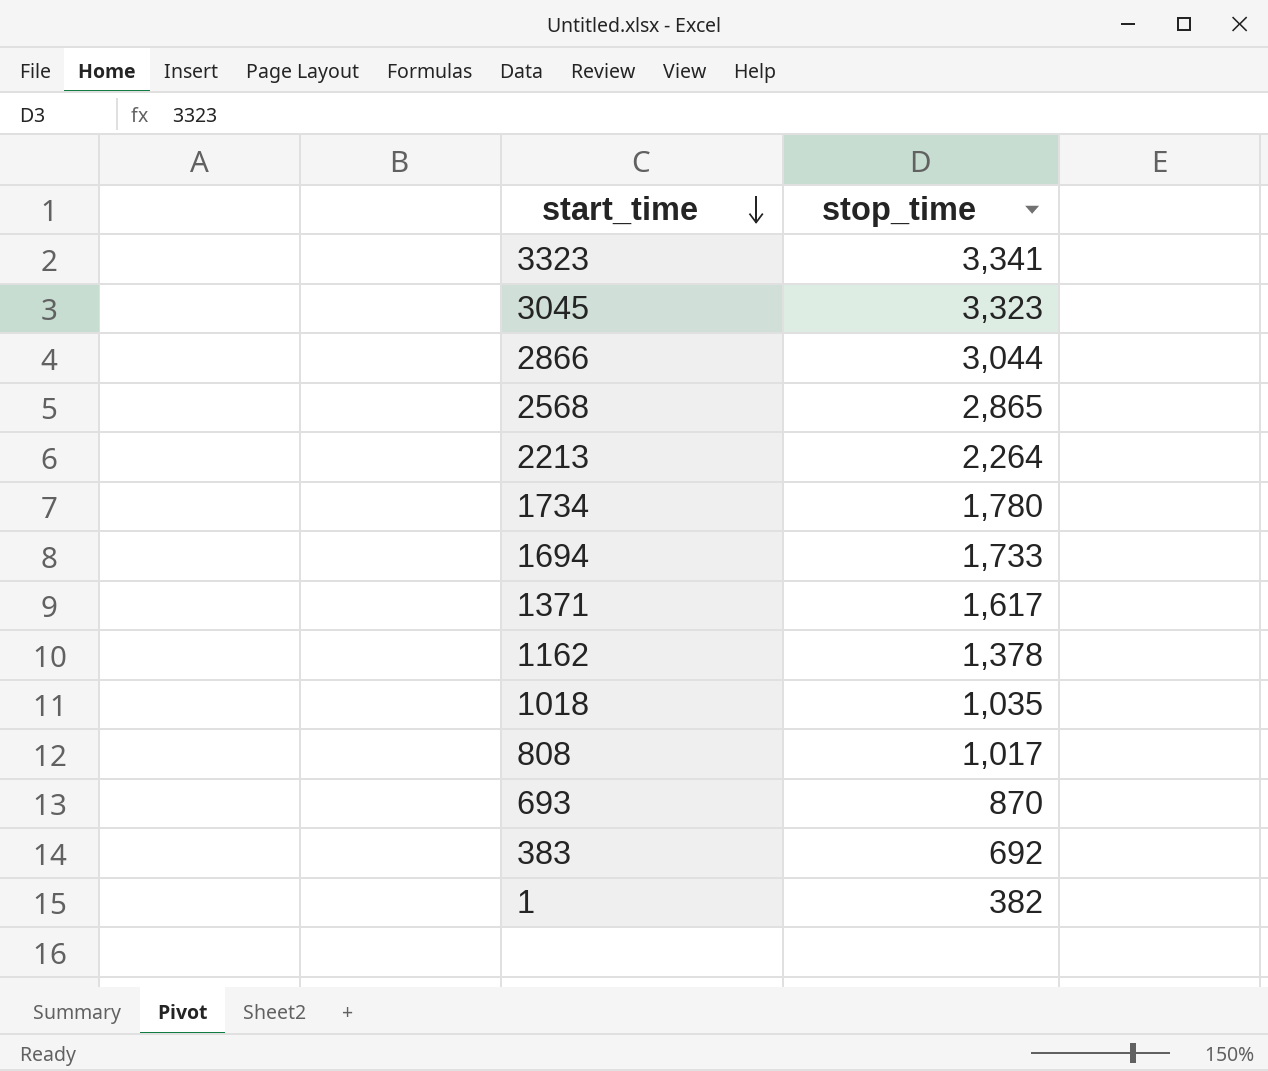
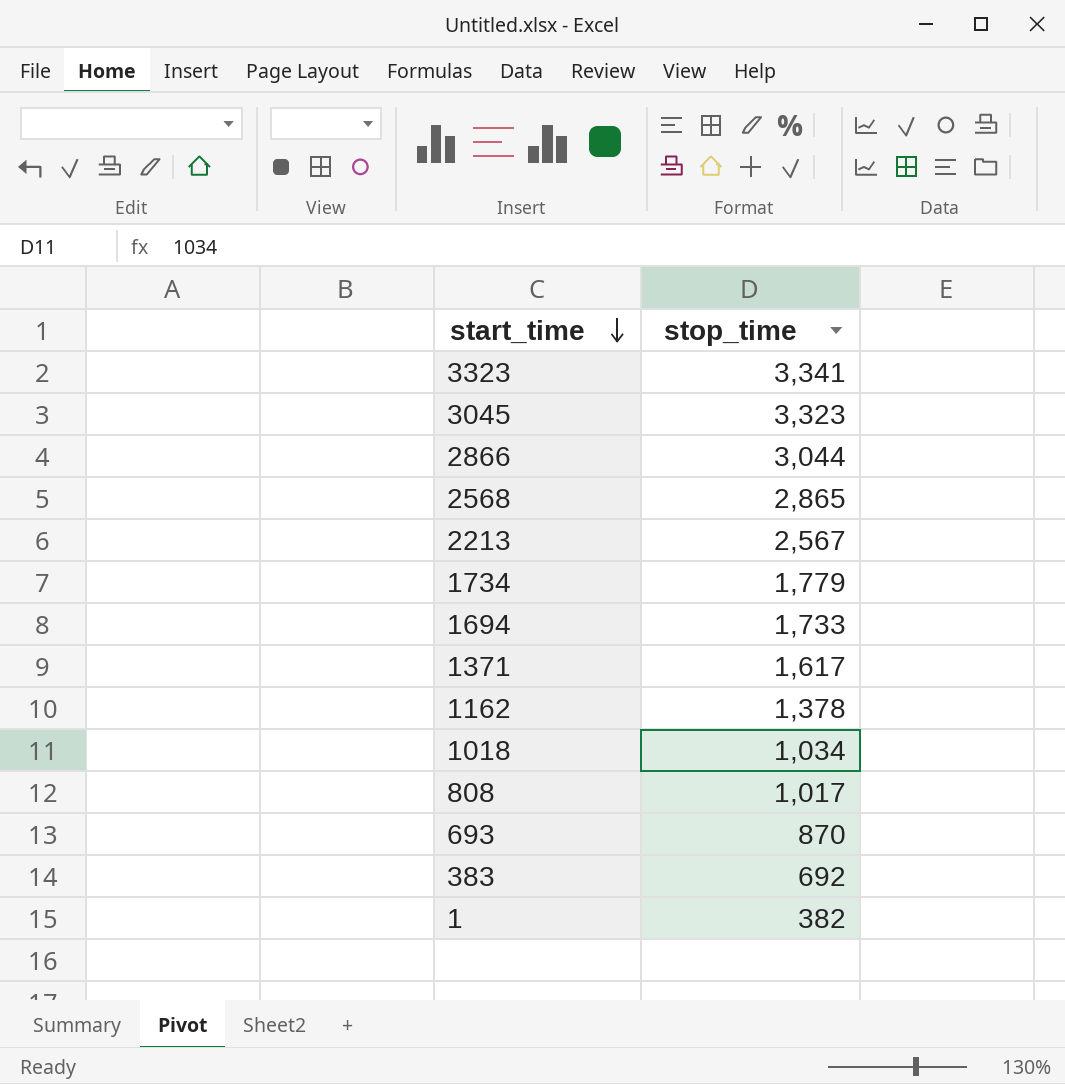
2213 | stop_time: 2,264 -> 2,567
1734 | stop_time: 1,780 -> 1,779
1018 | stop_time: 1,035 -> 1,034

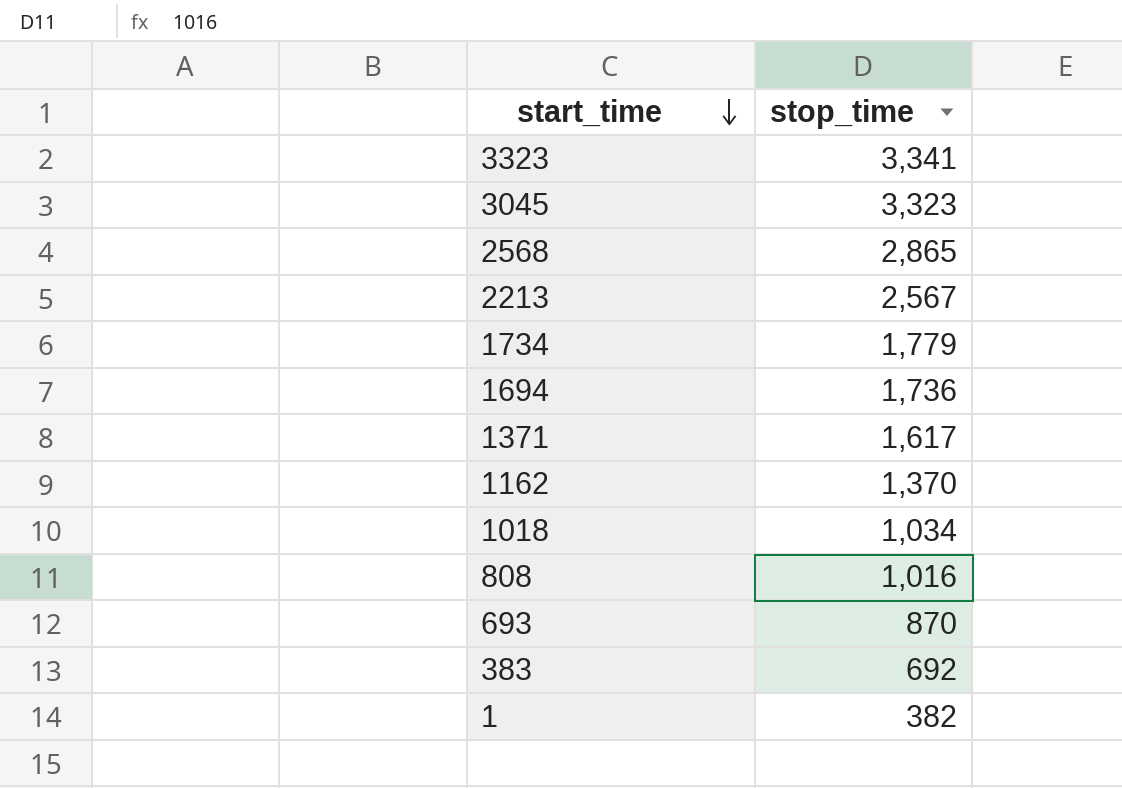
row 2866: 3,044 -> none
1694 | stop_time: 1,733 -> 1,736
1162 | stop_time: 1,378 -> 1,370
808 | stop_time: 1,017 -> 1,016

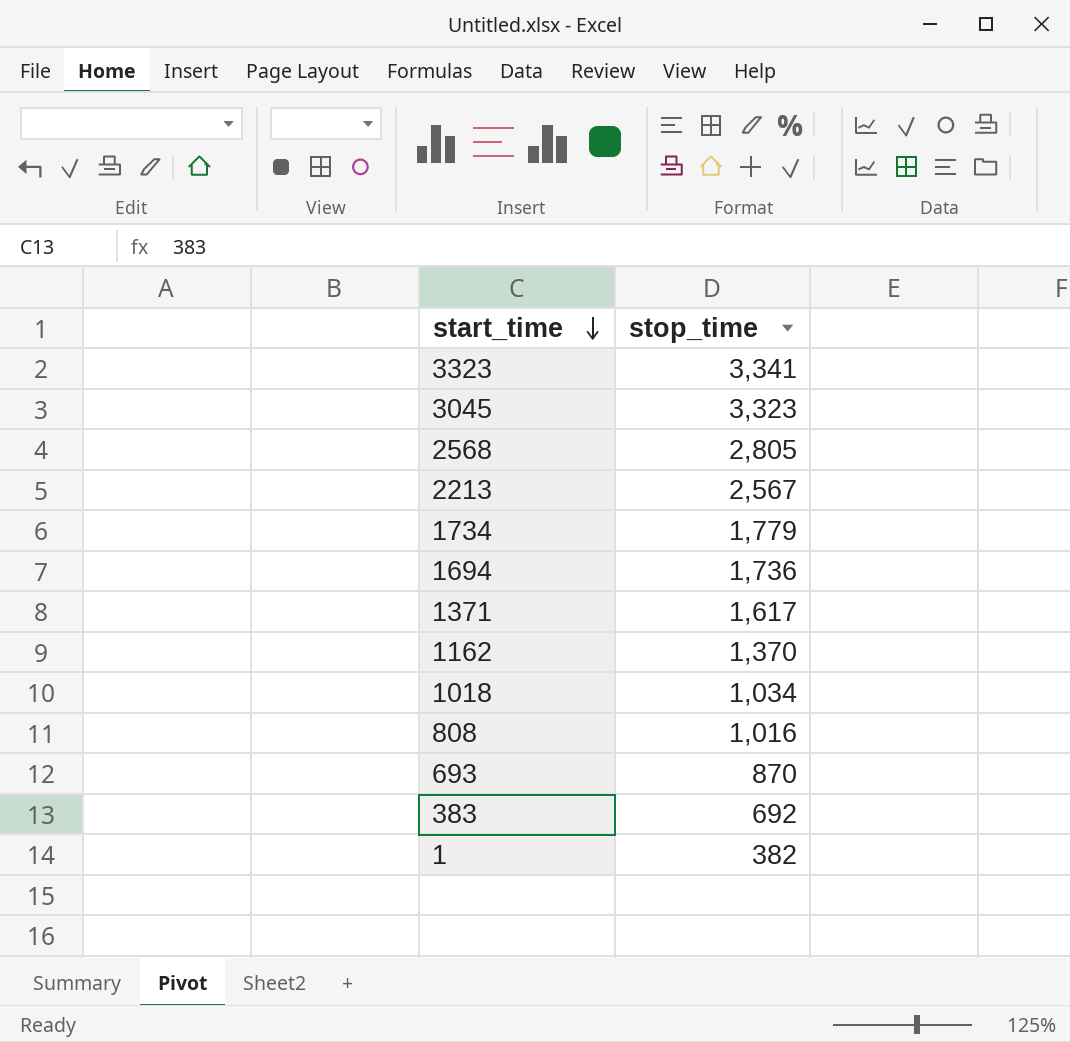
2568 | stop_time: 2,865 -> 2,805

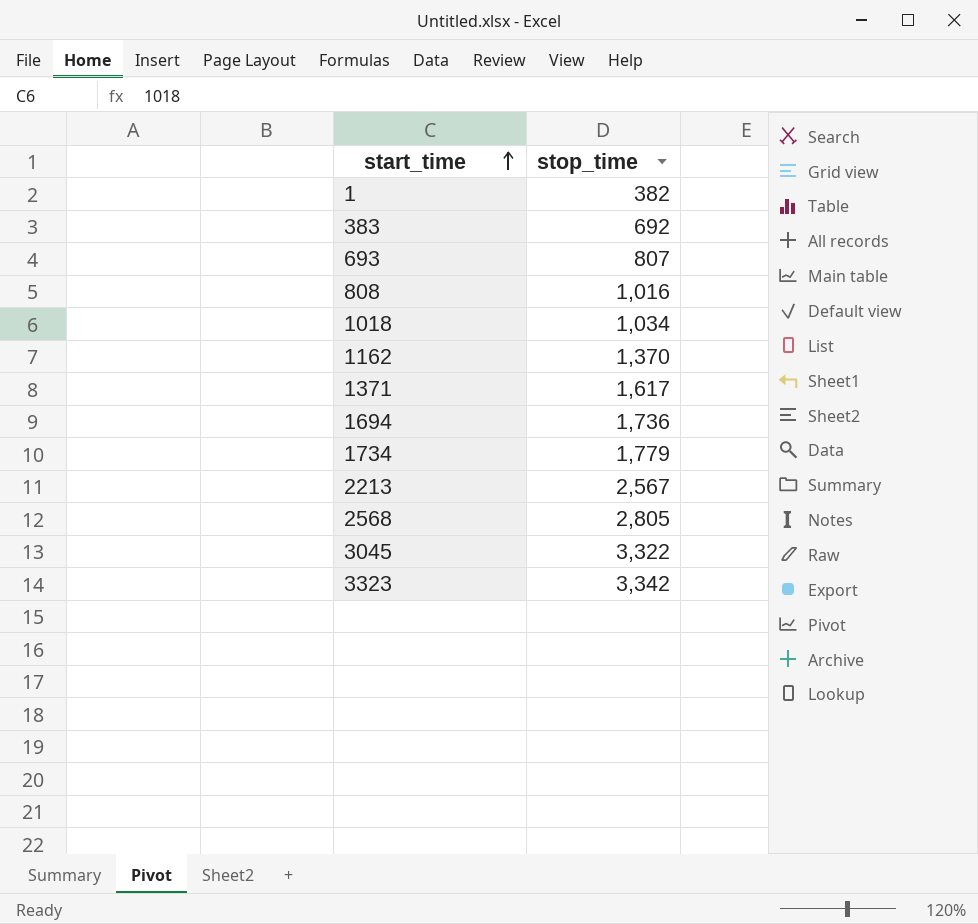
row order: start_time descending -> start_time ascending
693 | stop_time: 870 -> 807
3045 | stop_time: 3,323 -> 3,322
3323 | stop_time: 3,341 -> 3,342

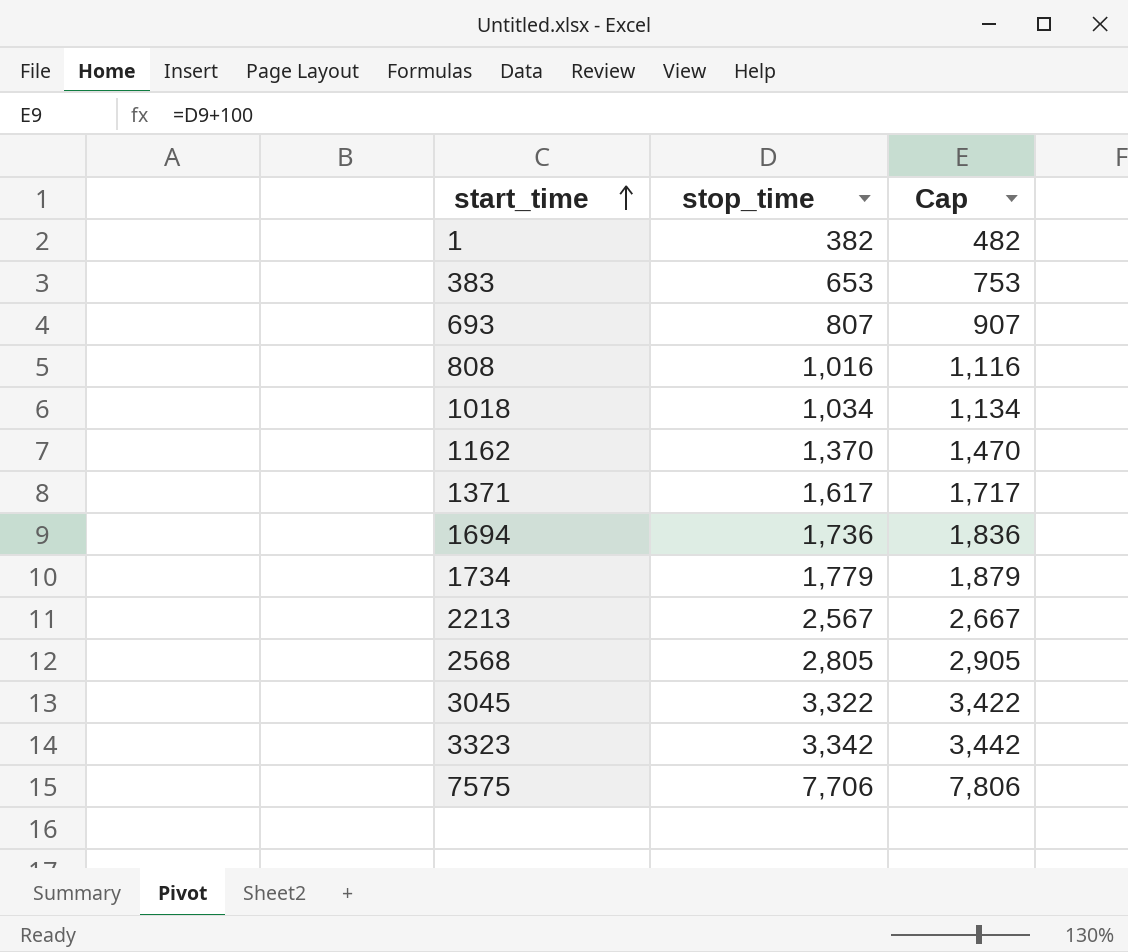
column Cap | formula: none -> [stop_time] + 100
383 | stop_time: 692 -> 653
row 7575: none -> 7,706 | 7,806

